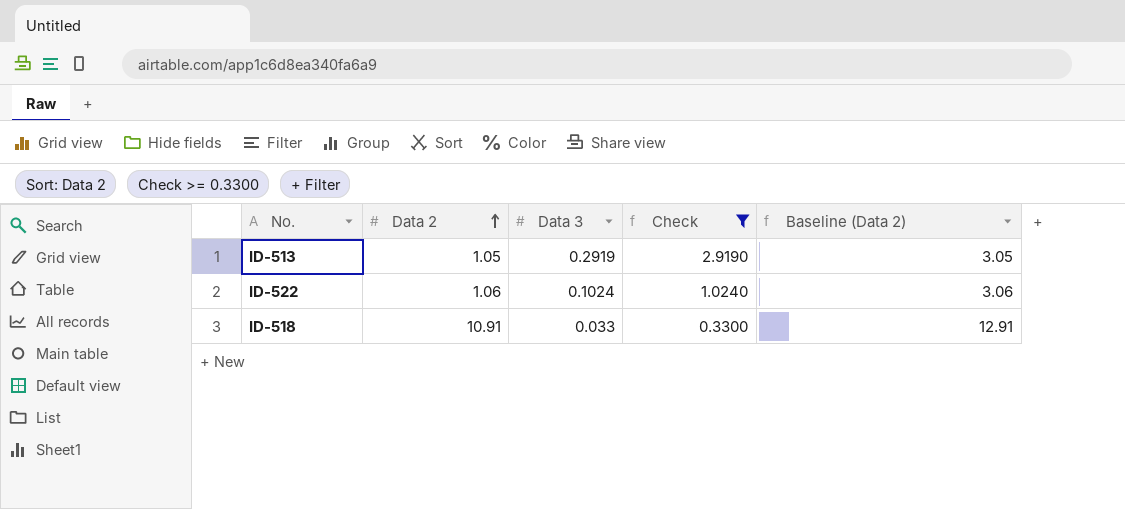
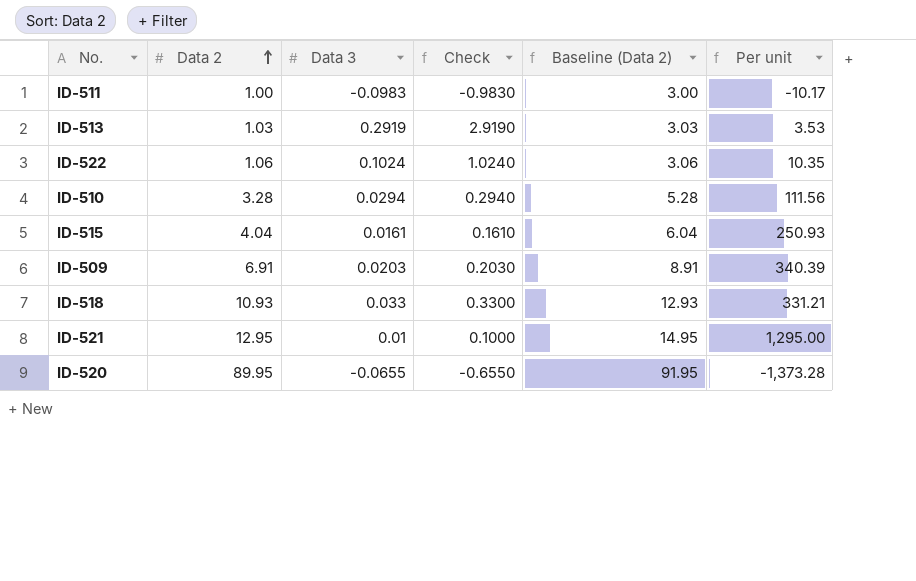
filter: Check >= 0.3300 -> none
column Per unit | formula: none -> [Data 2] / [Data 3]
ID-513 | Data 2: 1.05 -> 1.03
ID-513 | Baseline (Data 2): 3.05 -> 3.03
ID-518 | Data 2: 10.91 -> 10.93
ID-518 | Baseline (Data 2): 12.91 -> 12.93

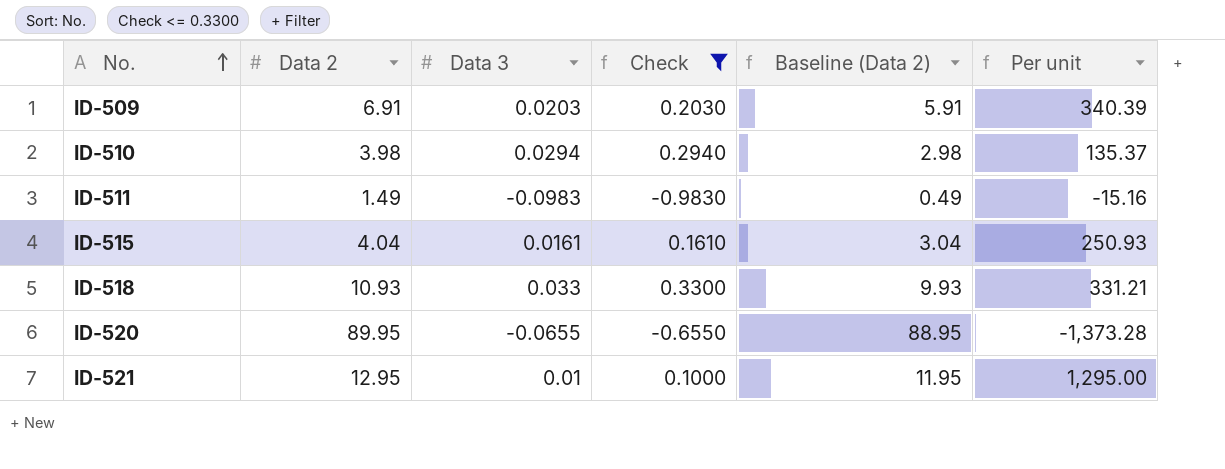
filter: none -> Check <= 0.3300
row order: Data 2 ascending -> No. ascending
column Baseline (Data 2) | formula: [Data 2] + 2 -> [Data 2] - 1
ID-510 | Data 2: 3.28 -> 3.98
ID-510 | Per unit: 111.56 -> 135.37
ID-511 | Data 2: 1.00 -> 1.49
ID-511 | Per unit: -10.17 -> -15.16

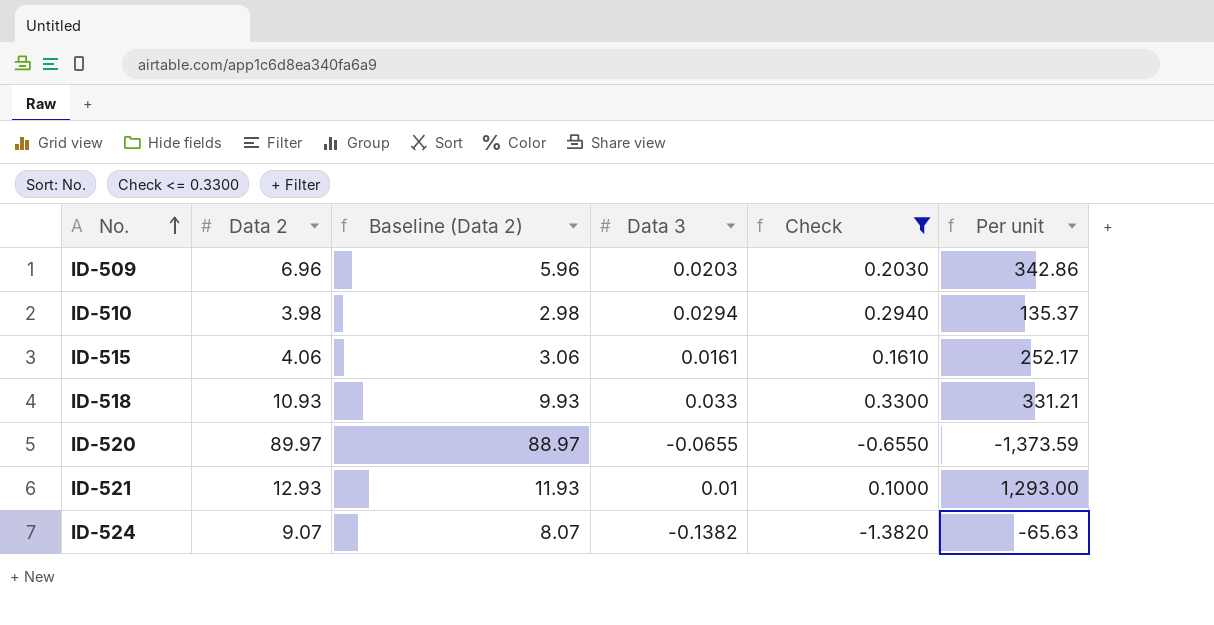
column Baseline (Data 2) | position: 5 -> 3
row ID-511: 1.49 | -0.0983 | -0.9830 | 0.49 | -15.16 -> none
ID-509 | Data 2: 6.91 -> 6.96
ID-509 | Baseline (Data 2): 5.91 -> 5.96
ID-509 | Per unit: 340.39 -> 342.86
ID-515 | Data 2: 4.04 -> 4.06
ID-515 | Baseline (Data 2): 3.04 -> 3.06
ID-515 | Per unit: 250.93 -> 252.17
ID-520 | Data 2: 89.95 -> 89.97
ID-520 | Baseline (Data 2): 88.95 -> 88.97
ID-520 | Per unit: -1,373.28 -> -1,373.59
ID-521 | Data 2: 12.95 -> 12.93
ID-521 | Baseline (Data 2): 11.95 -> 11.93
ID-521 | Per unit: 1,295.00 -> 1,293.00
row ID-524: none -> 9.07 | 8.07 | -0.1382 | -1.3820 | -65.63

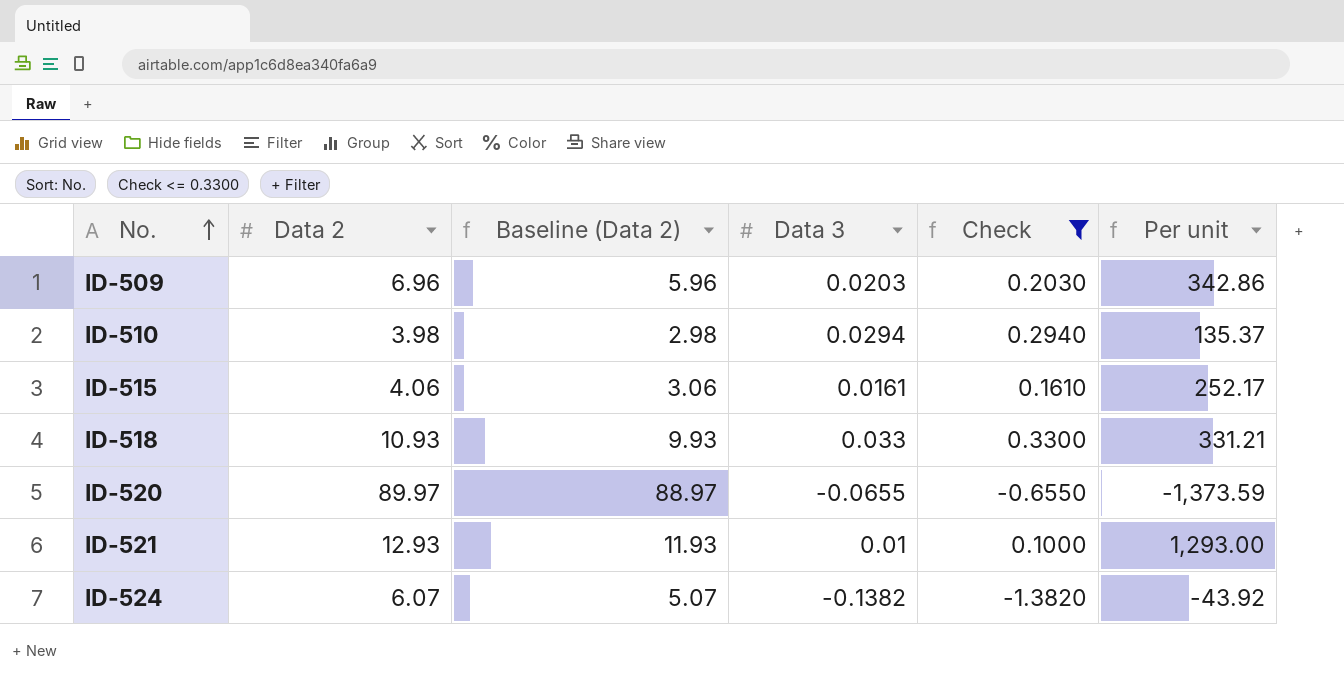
ID-524 | Data 2: 9.07 -> 6.07
ID-524 | Baseline (Data 2): 8.07 -> 5.07
ID-524 | Per unit: -65.63 -> -43.92

